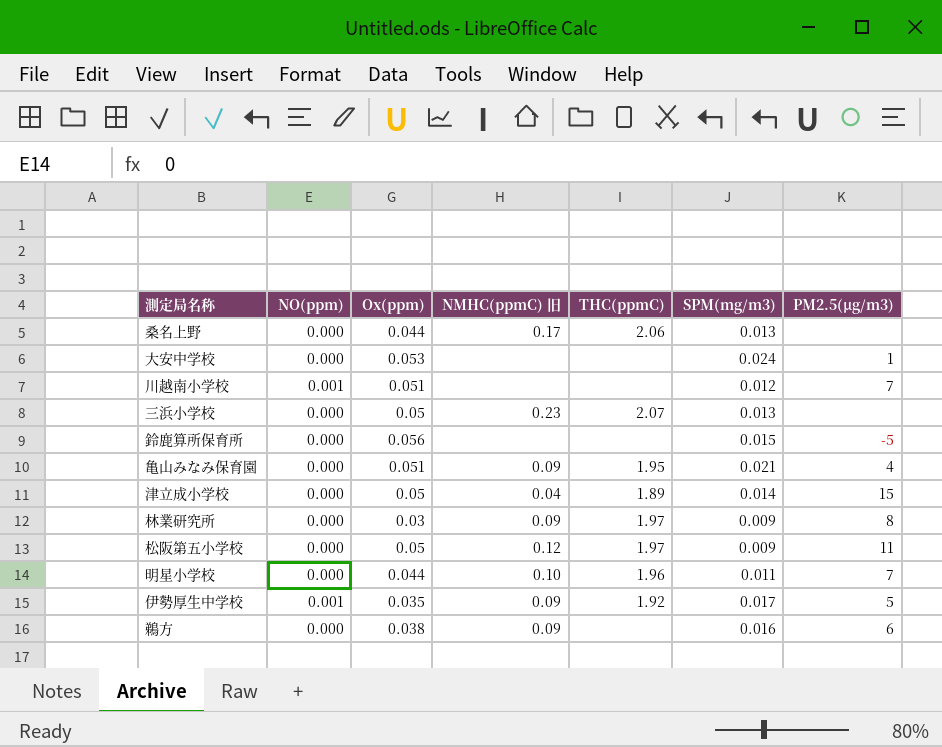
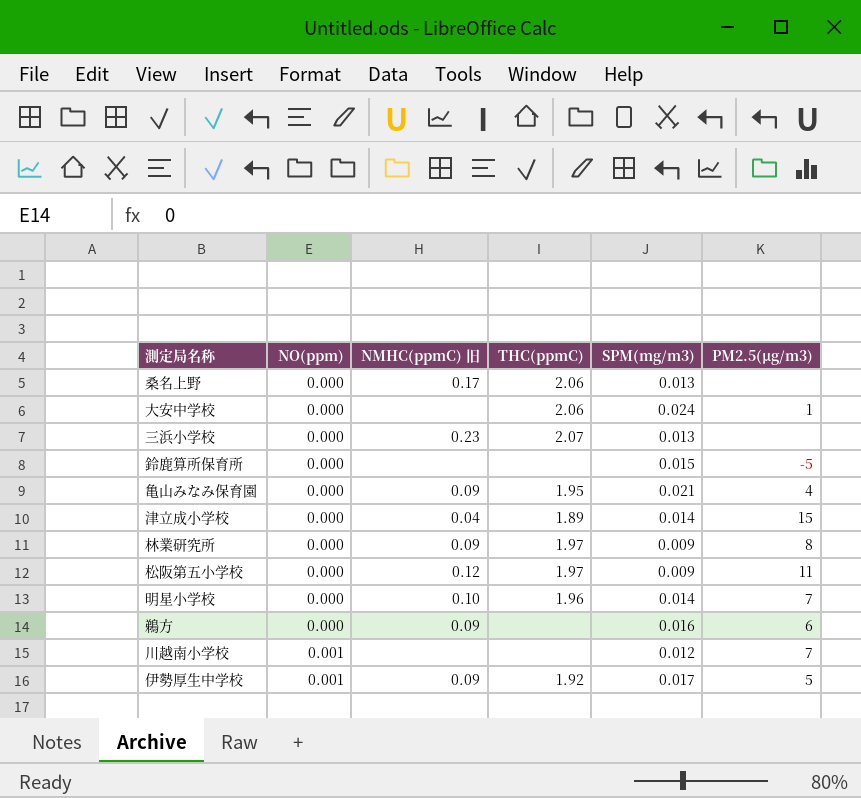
row order: none -> NO(ppm) ascending
column Ox(ppm) | position: 3 -> none
大安中学校 | THC(ppmC): none -> 2.06
明星小学校 | SPM(mg/m3): 0.011 -> 0.014

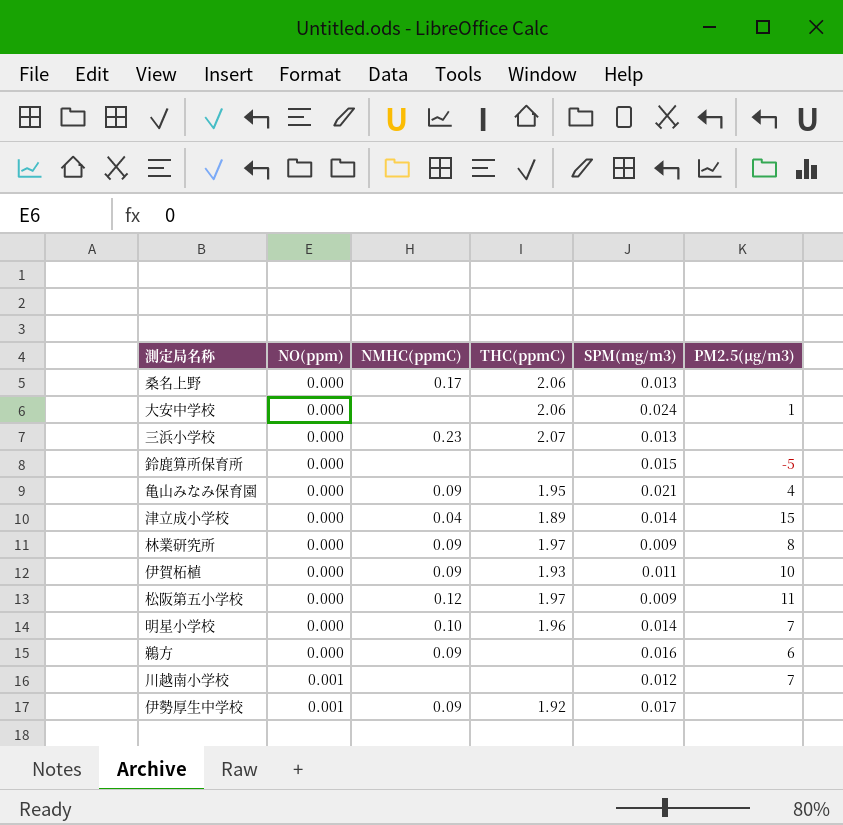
column name: NMHC(ppmC) 旧 -> NMHC(ppmC)
row 伊賀柘植: none -> 0.000 | 0.09 | 1.93 | 0.011 | 10
伊勢厚生中学校 | PM2.5(μg/m3): 5 -> none

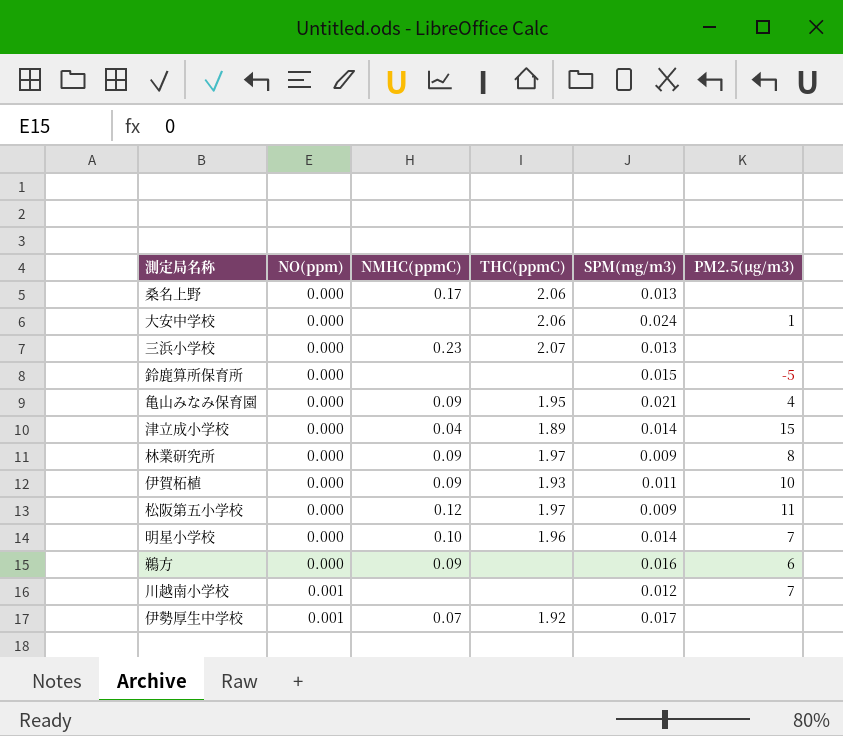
伊勢厚生中学校 | NMHC(ppmC): 0.09 -> 0.07

